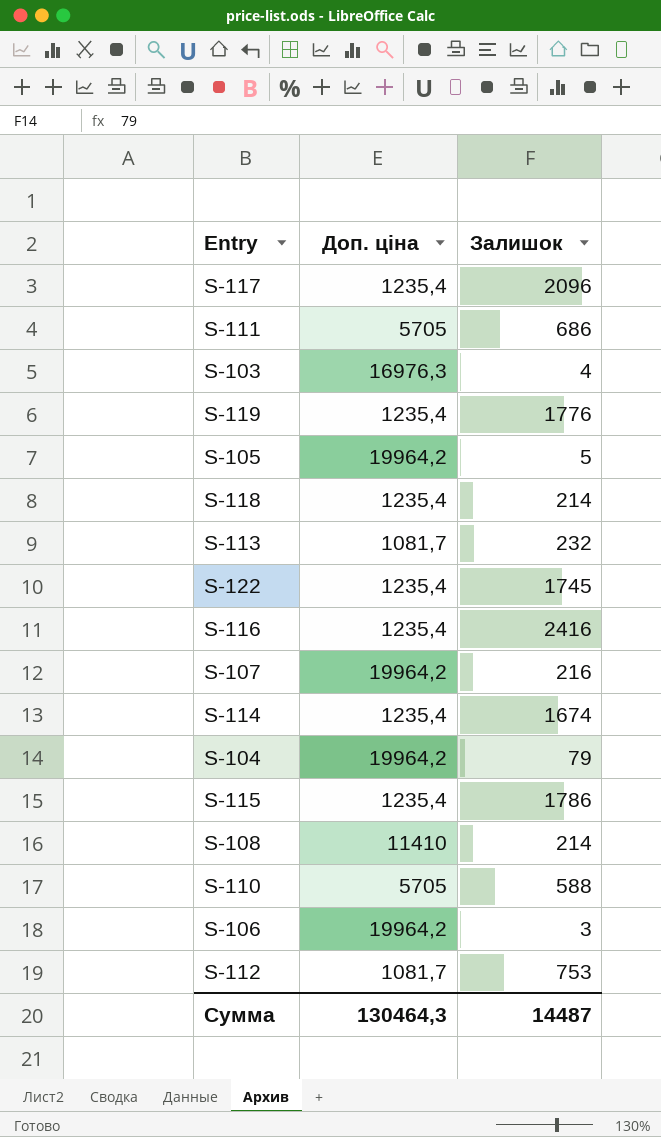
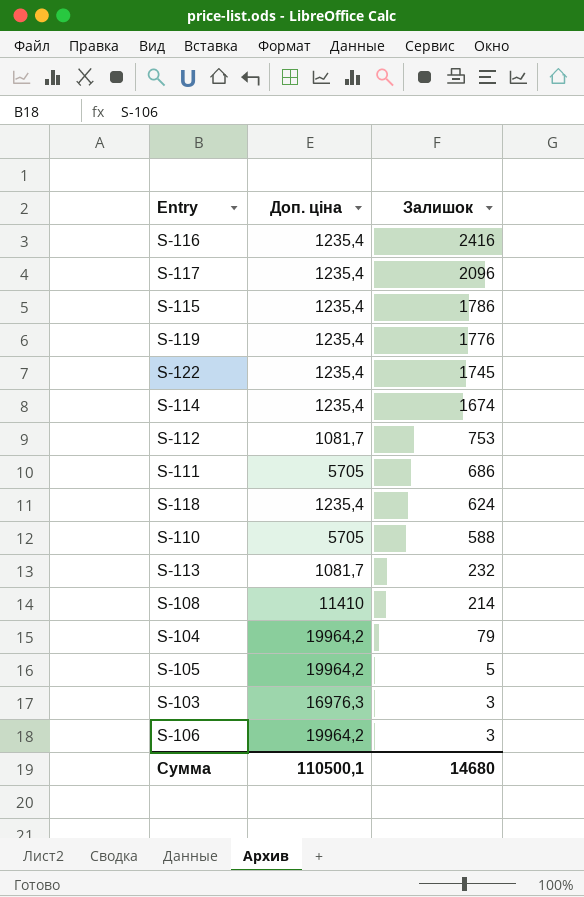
row order: none -> Залишок descending
row S-107: 19964,2 | 216 -> none
S-118 | Залишок: 214 -> 624
S-103 | Залишок: 4 -> 3
Сумма | Доп. ціна: 130464,3 -> 110500,1
Сумма | Залишок: 14487 -> 14680

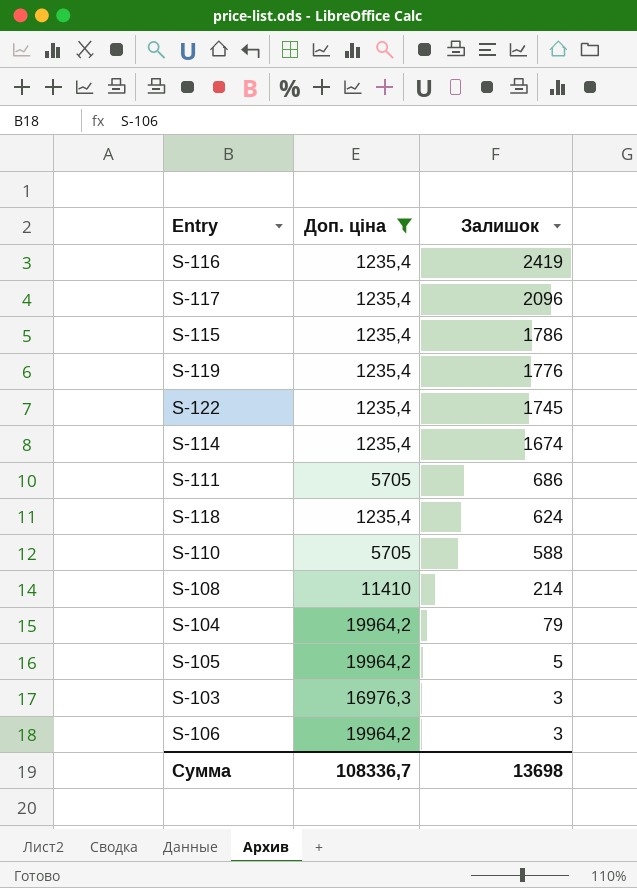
filter: none -> Доп. ціна != 1081,7
S-116 | Залишок: 2416 -> 2419
Сумма | Доп. ціна: 110500,1 -> 108336,7
Сумма | Залишок: 14680 -> 13698

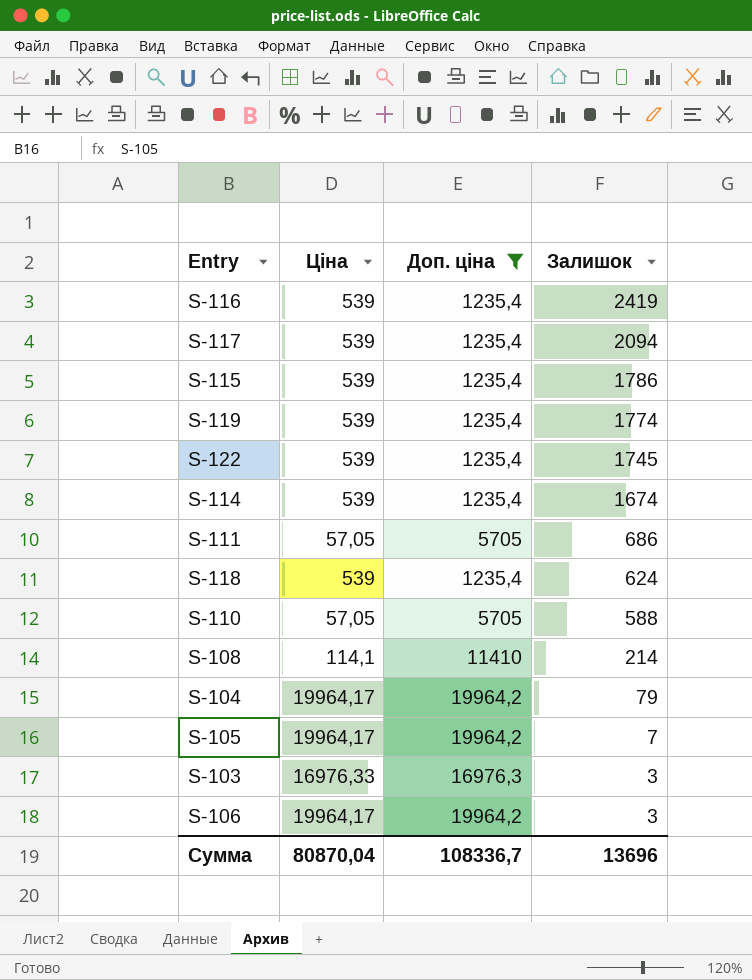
column Ціна | position: none -> 2
S-117 | Залишок: 2096 -> 2094
S-119 | Залишок: 1776 -> 1774
S-105 | Залишок: 5 -> 7
Сумма | Залишок: 13698 -> 13696

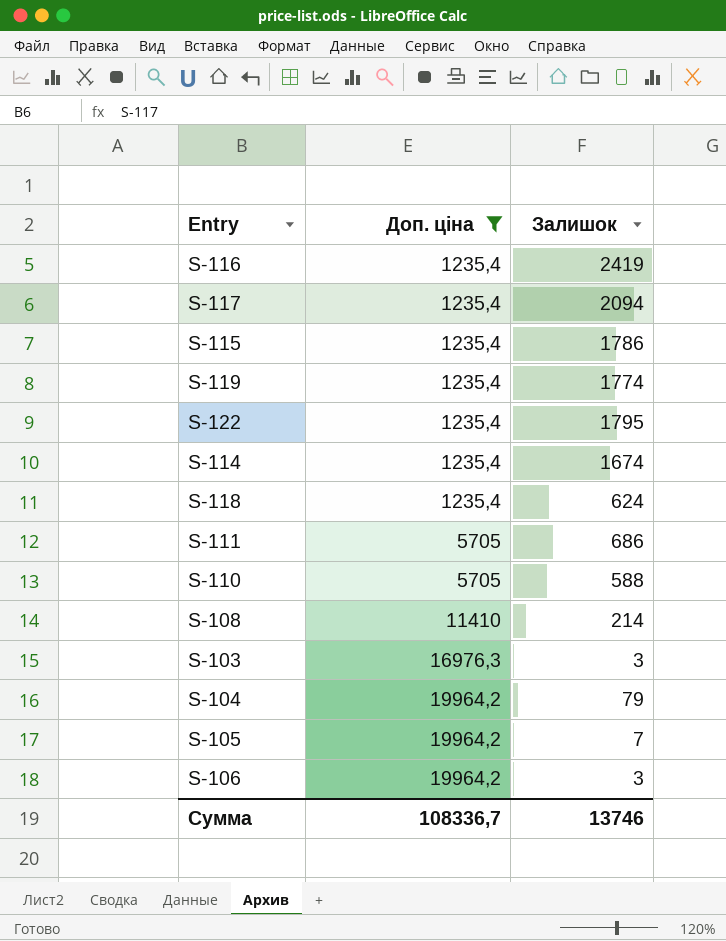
row order: Залишок descending -> Доп. ціна ascending
column Ціна | position: 2 -> none
S-122 | Залишок: 1745 -> 1795
Сумма | Залишок: 13696 -> 13746

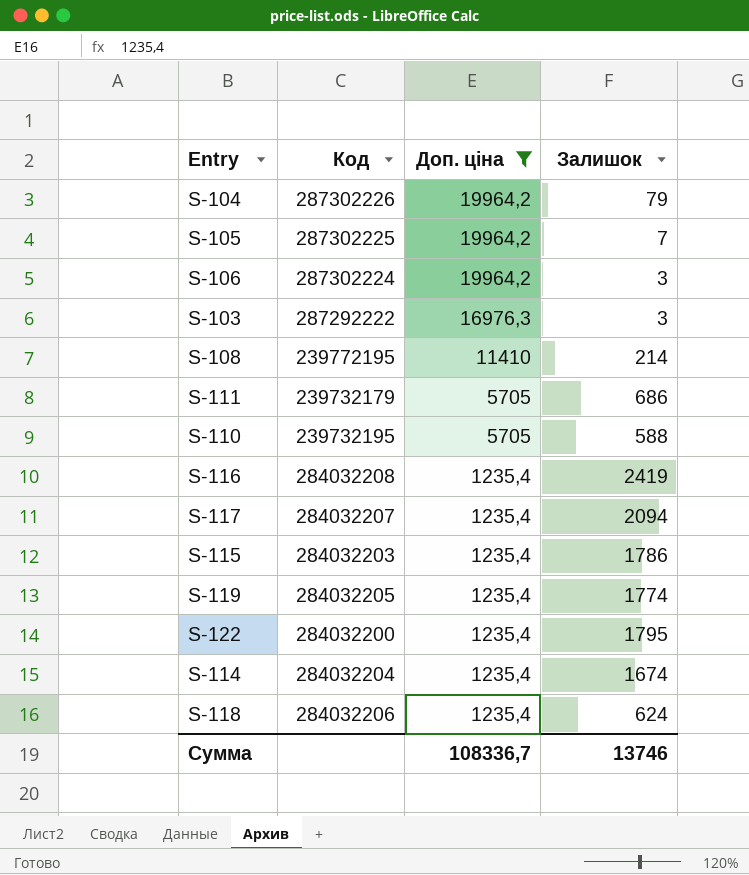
row order: Доп. ціна ascending -> Доп. ціна descending
column Код | position: none -> 2

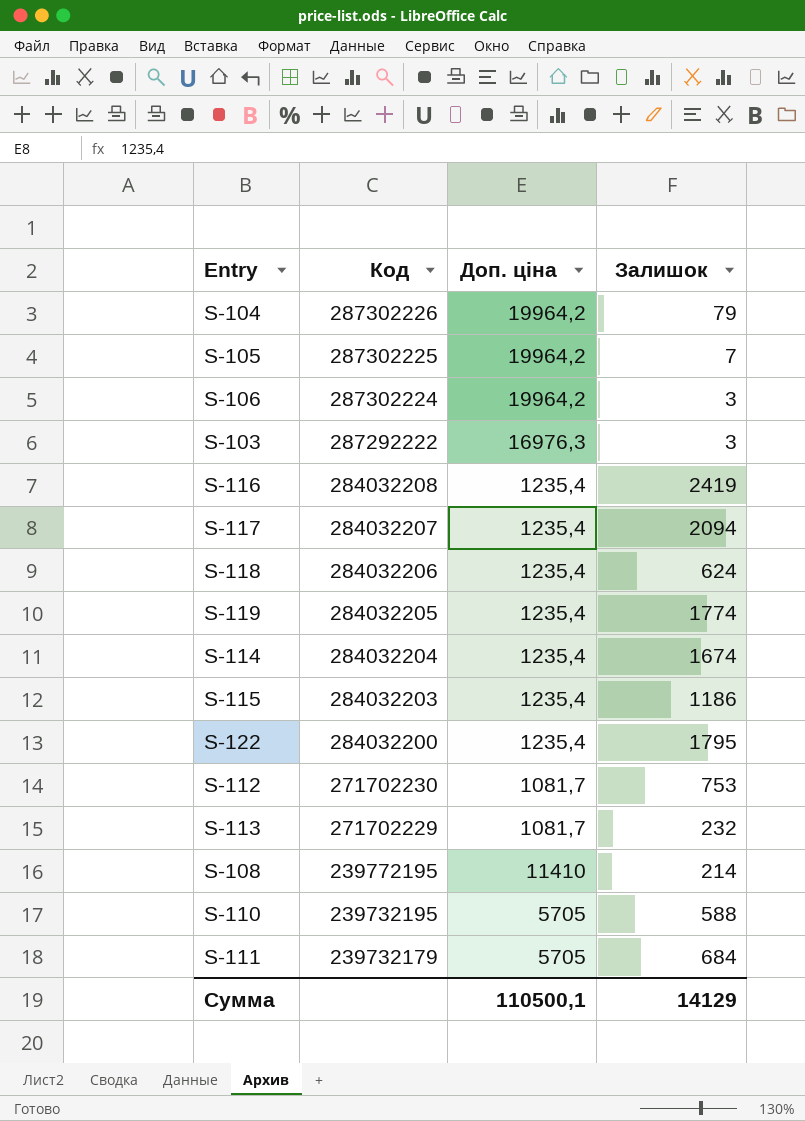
filter: Доп. ціна != 1081,7 -> none
row order: Доп. ціна descending -> Код descending
S-115 | Залишок: 1786 -> 1186
S-111 | Залишок: 686 -> 684
Сумма | Доп. ціна: 108336,7 -> 110500,1
Сумма | Залишок: 13746 -> 14129

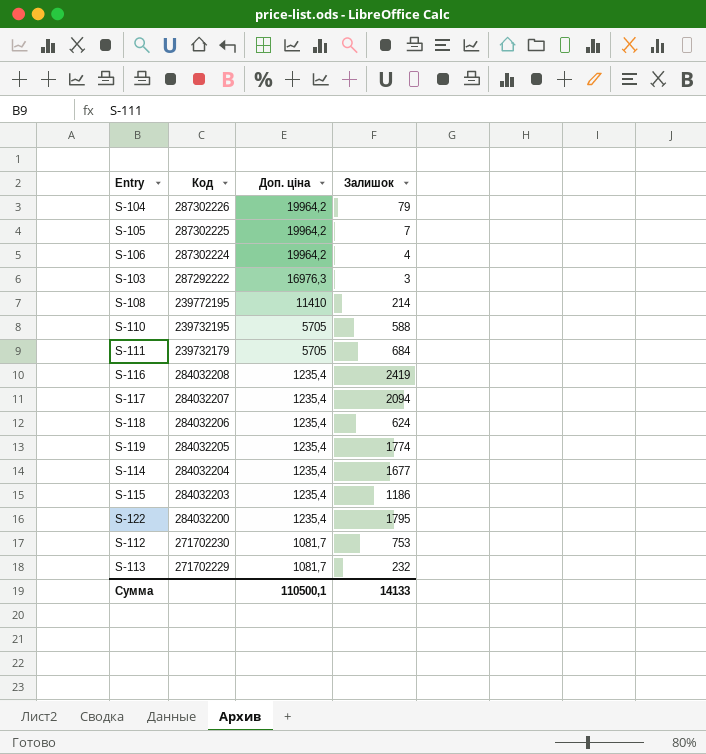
row order: Код descending -> Доп. ціна descending
S-106 | Залишок: 3 -> 4
S-114 | Залишок: 1674 -> 1677
Сумма | Залишок: 14129 -> 14133

